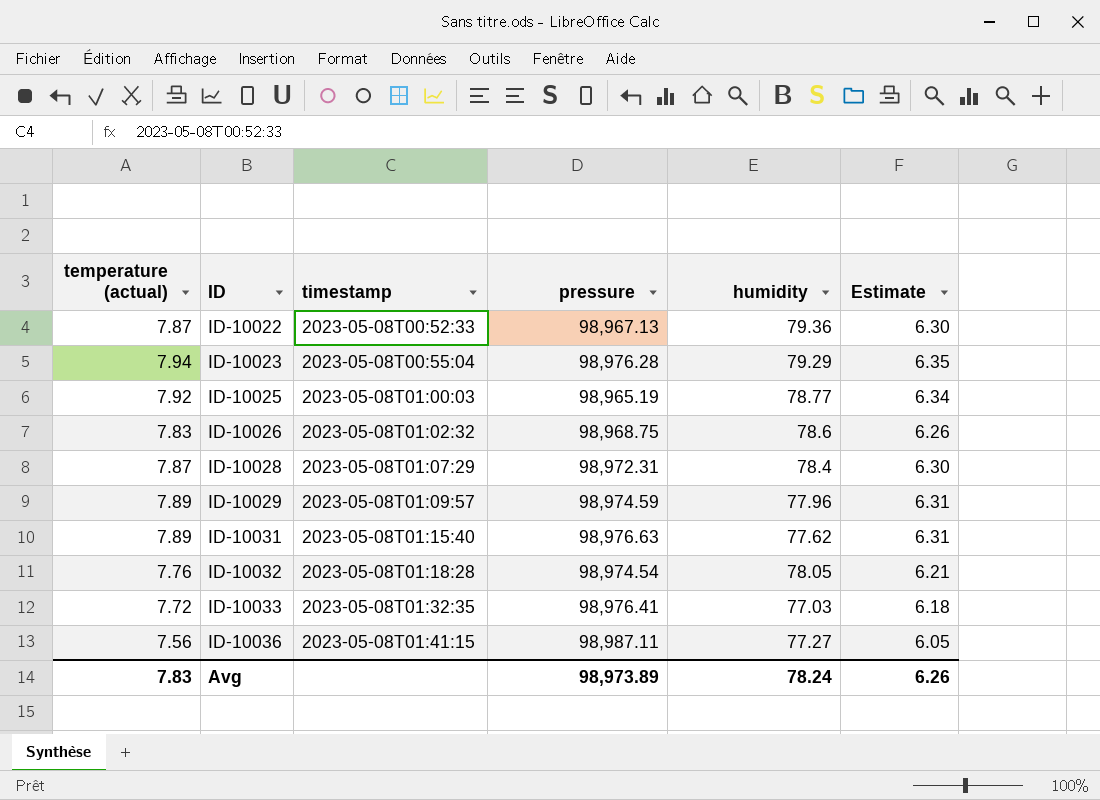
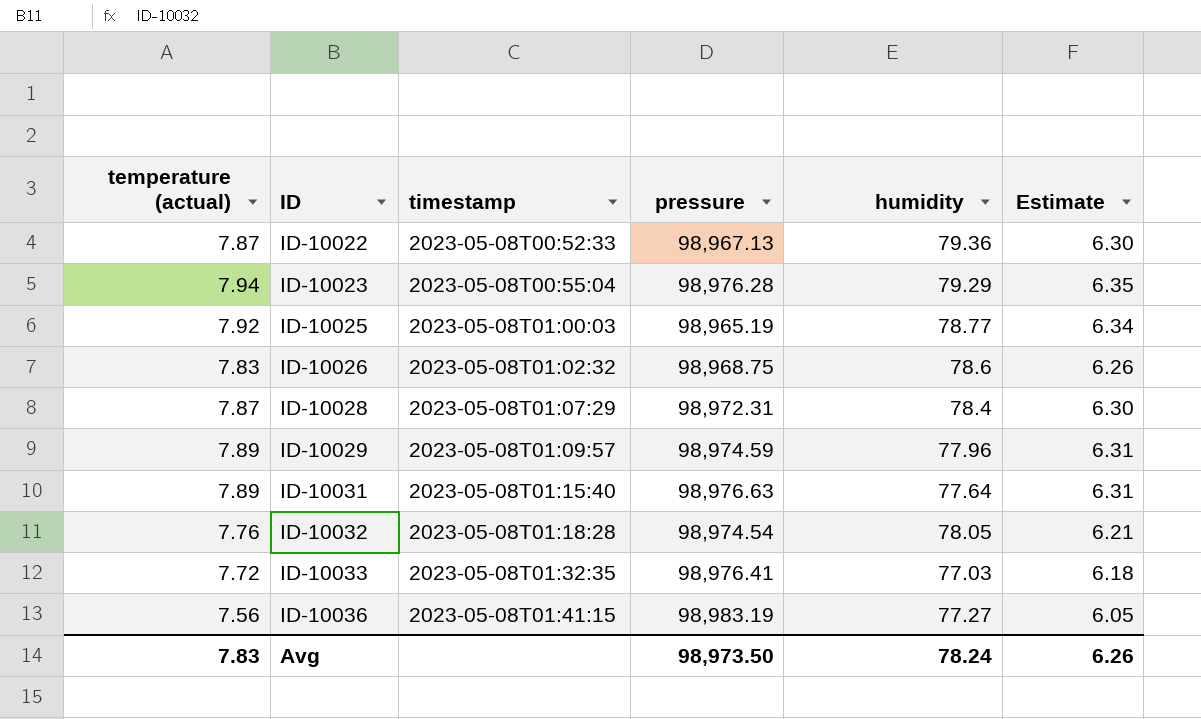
ID-10031 | humidity: 77.62 -> 77.64
ID-10036 | pressure: 98,987.11 -> 98,983.19
Avg | pressure: 98,973.89 -> 98,973.50

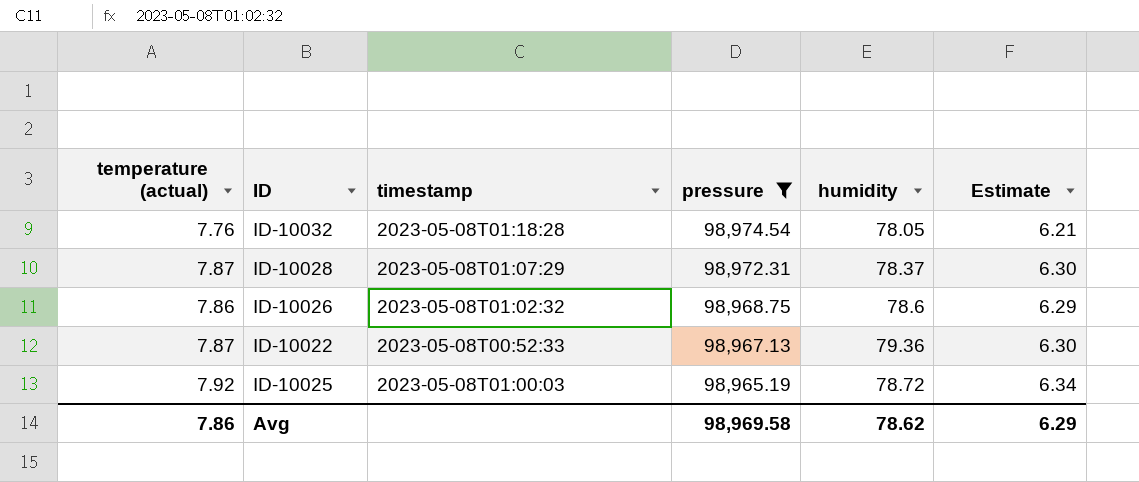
filter: none -> pressure <= 98,974.54
row order: ID ascending -> pressure descending
ID-10028 | humidity: 78.4 -> 78.37
ID-10026 | temperature (actual): 7.83 -> 7.86
ID-10026 | Estimate: 6.26 -> 6.29
ID-10025 | humidity: 78.77 -> 78.72
Avg | temperature (actual): 7.83 -> 7.86
Avg | pressure: 98,973.50 -> 98,969.58
Avg | humidity: 78.24 -> 78.62
Avg | Estimate: 6.26 -> 6.29

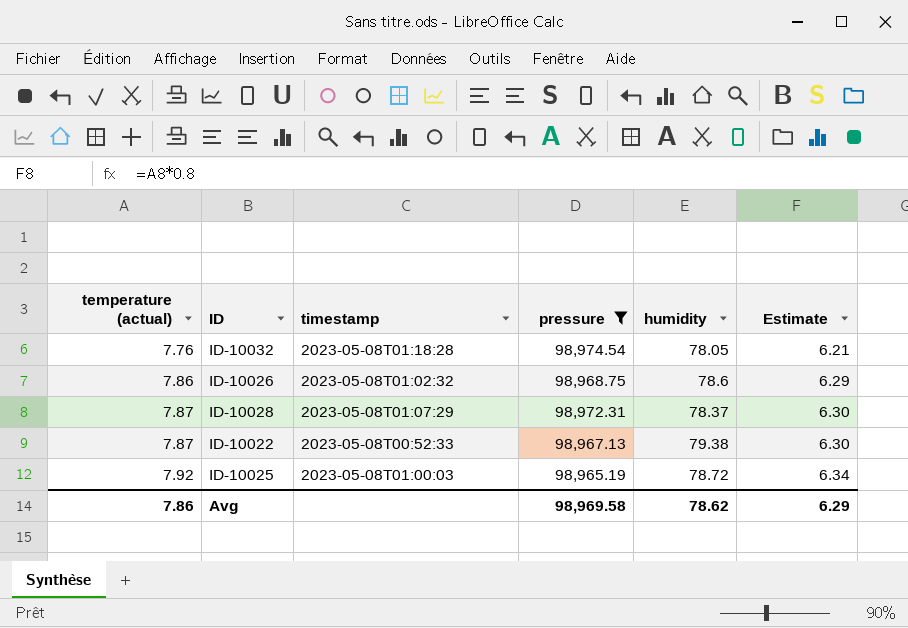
row order: pressure descending -> temperature (actual) ascending
ID-10022 | humidity: 79.36 -> 79.38

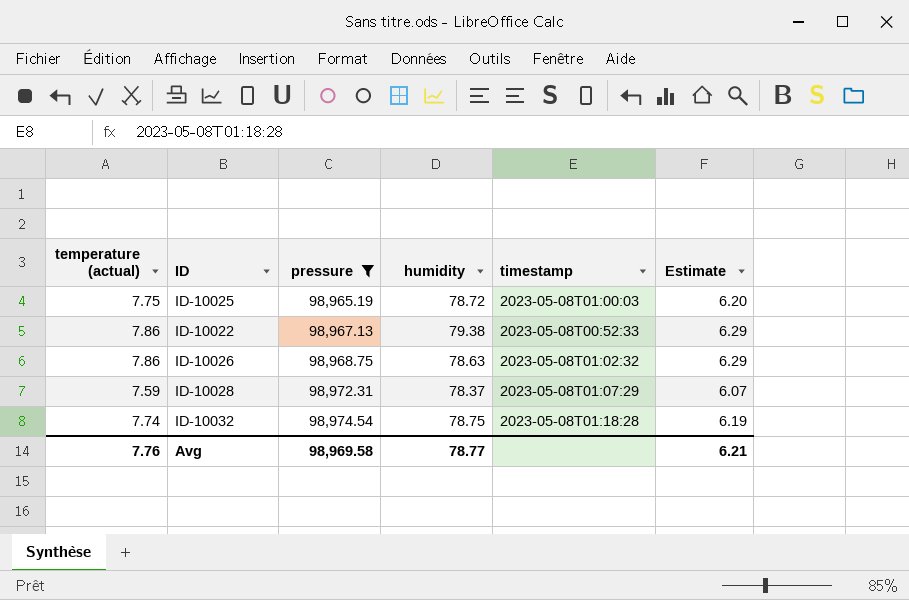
row order: temperature (actual) ascending -> pressure ascending
column timestamp | position: 3 -> 5
ID-10025 | temperature (actual): 7.92 -> 7.75
ID-10025 | Estimate: 6.34 -> 6.20
ID-10022 | temperature (actual): 7.87 -> 7.86
ID-10022 | Estimate: 6.30 -> 6.29
ID-10026 | humidity: 78.6 -> 78.63
ID-10028 | temperature (actual): 7.87 -> 7.59
ID-10028 | Estimate: 6.30 -> 6.07
ID-10032 | temperature (actual): 7.76 -> 7.74
ID-10032 | humidity: 78.05 -> 78.75
ID-10032 | Estimate: 6.21 -> 6.19
Avg | temperature (actual): 7.86 -> 7.76
Avg | humidity: 78.62 -> 78.77
Avg | Estimate: 6.29 -> 6.21

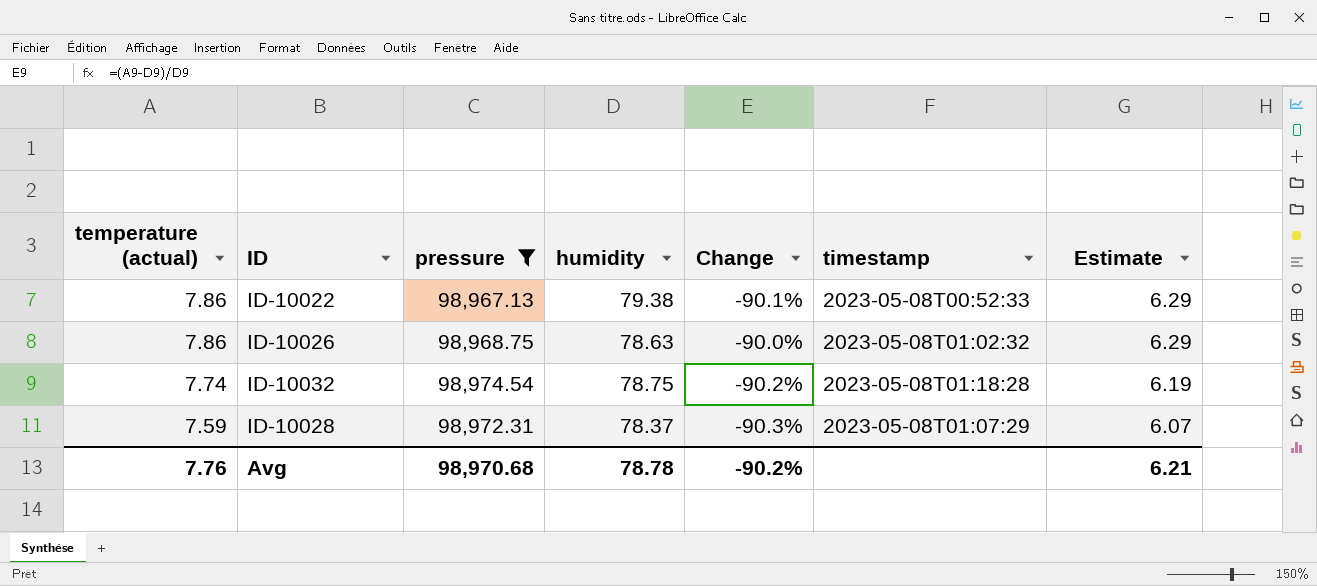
row order: pressure ascending -> temperature (actual) descending
column Change | formula: none -> ([temperature (actual)] - [humidity]) / [humidity]
row ID-10025: 7.75 | 98,965.19 | 78.72 | 2023-05-08T01:00:03 | 6.20 -> none
Avg | pressure: 98,969.58 -> 98,970.68
Avg | humidity: 78.77 -> 78.78

